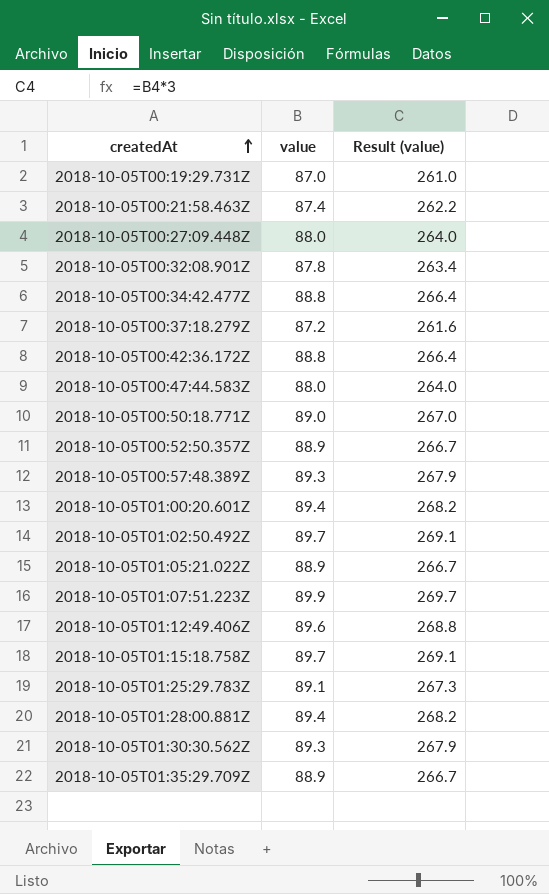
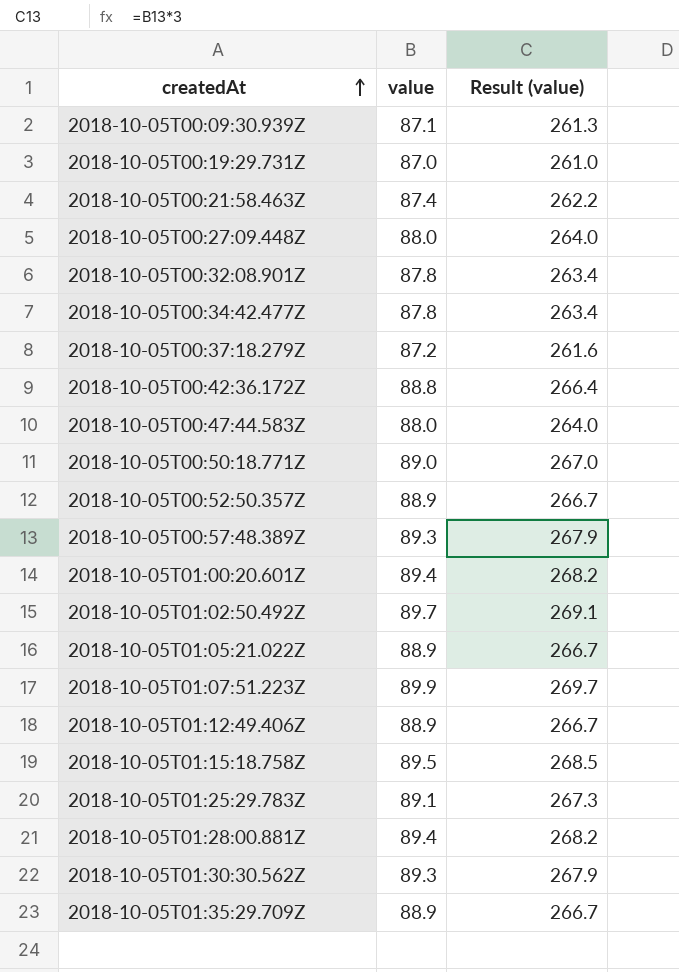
row 2018-10-05T00:09:30.939Z: none -> 87.1 | 261.3
2018-10-05T00:34:42.477Z | value: 88.8 -> 87.8
2018-10-05T00:34:42.477Z | Result (value): 266.4 -> 263.4
2018-10-05T01:12:49.406Z | value: 89.6 -> 88.9
2018-10-05T01:12:49.406Z | Result (value): 268.8 -> 266.7
2018-10-05T01:15:18.758Z | value: 89.7 -> 89.5
2018-10-05T01:15:18.758Z | Result (value): 269.1 -> 268.5

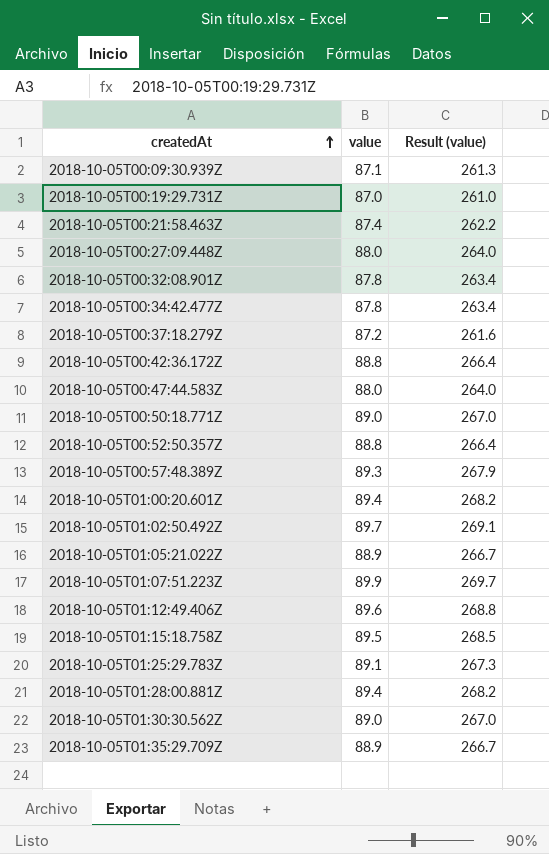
2018-10-05T00:52:50.357Z | value: 88.9 -> 88.8
2018-10-05T00:52:50.357Z | Result (value): 266.7 -> 266.4
2018-10-05T01:12:49.406Z | value: 88.9 -> 89.6
2018-10-05T01:12:49.406Z | Result (value): 266.7 -> 268.8
2018-10-05T01:30:30.562Z | value: 89.3 -> 89.0
2018-10-05T01:30:30.562Z | Result (value): 267.9 -> 267.0

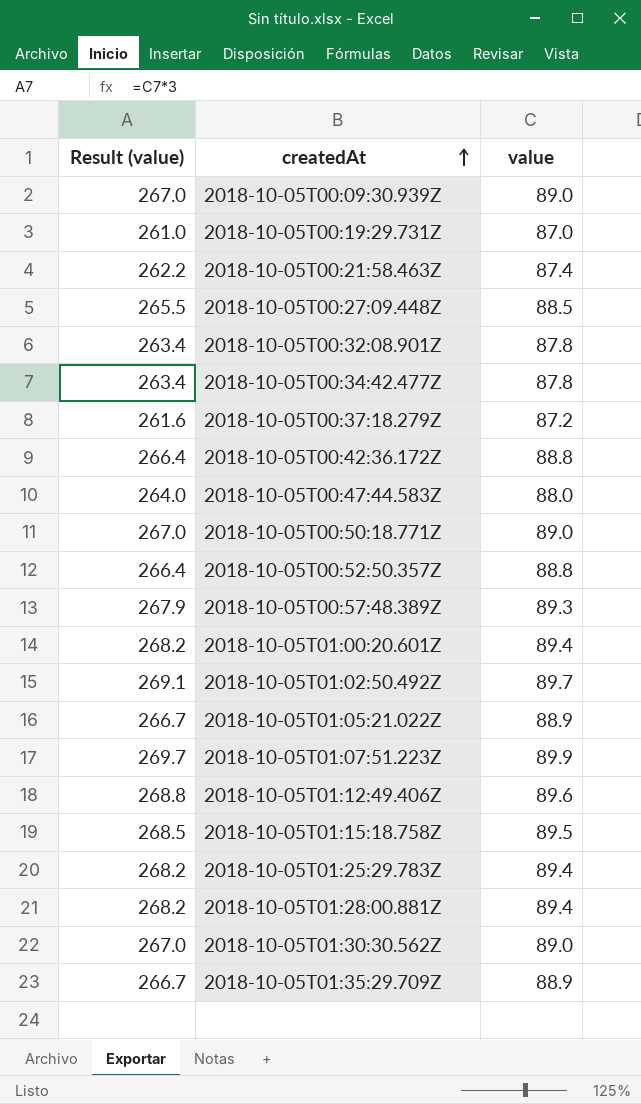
column Result (value) | position: 3 -> 1
2018-10-05T00:09:30.939Z | Result (value): 261.3 -> 267.0
2018-10-05T00:09:30.939Z | value: 87.1 -> 89.0
2018-10-05T00:27:09.448Z | Result (value): 264.0 -> 265.5
2018-10-05T00:27:09.448Z | value: 88.0 -> 88.5
2018-10-05T01:25:29.783Z | Result (value): 267.3 -> 268.2
2018-10-05T01:25:29.783Z | value: 89.1 -> 89.4

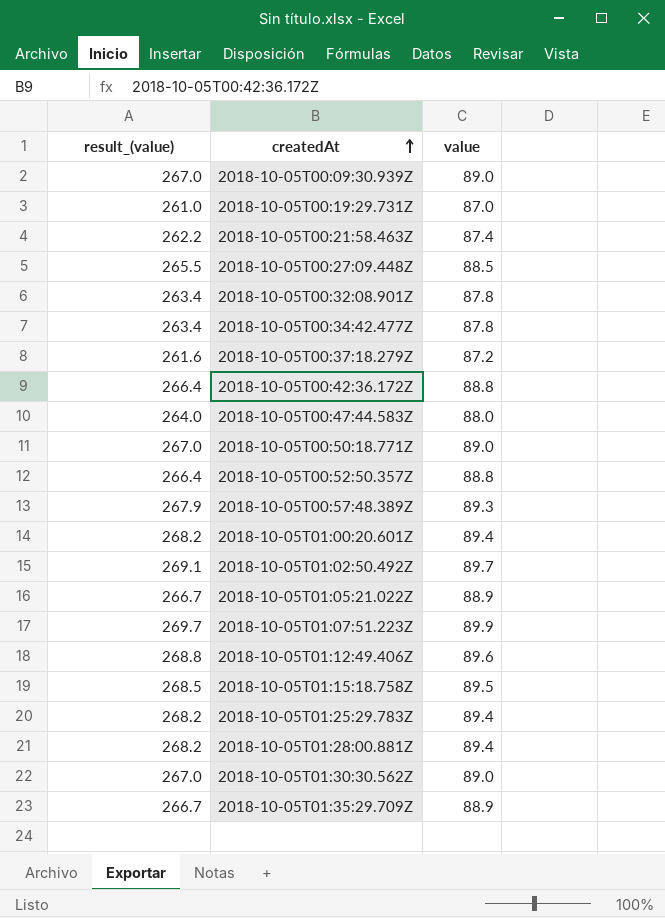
column name: Result (value) -> result_(value)

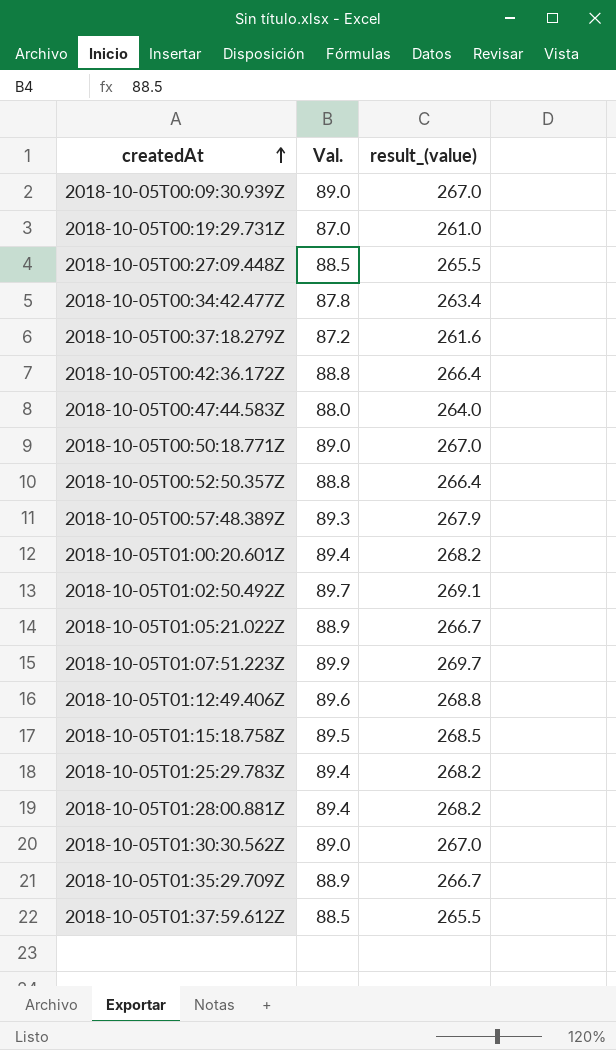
column name: value -> Val.
column result_(value) | position: 1 -> 3
row 2018-10-05T00:21:58.463Z: 262.2 | 87.4 -> none
row 2018-10-05T00:32:08.901Z: 263.4 | 87.8 -> none
row 2018-10-05T01:37:59.612Z: none -> 88.5 | 265.5

